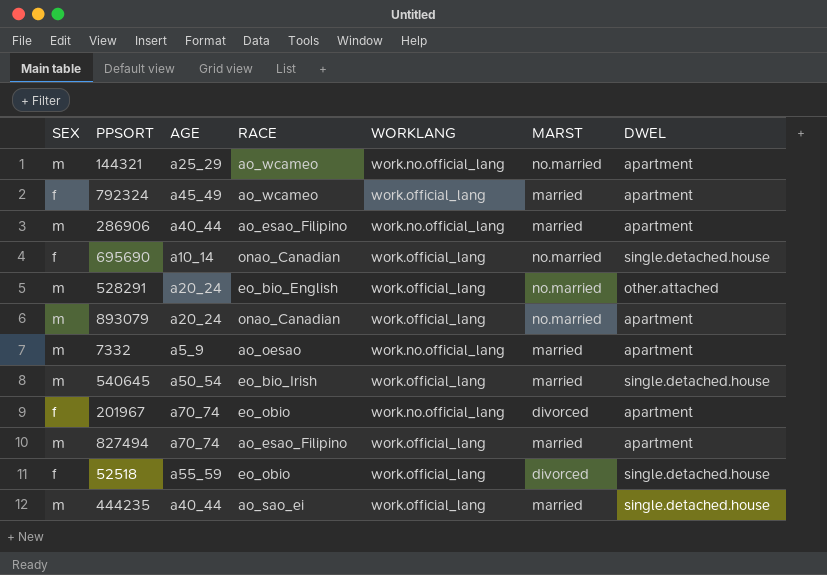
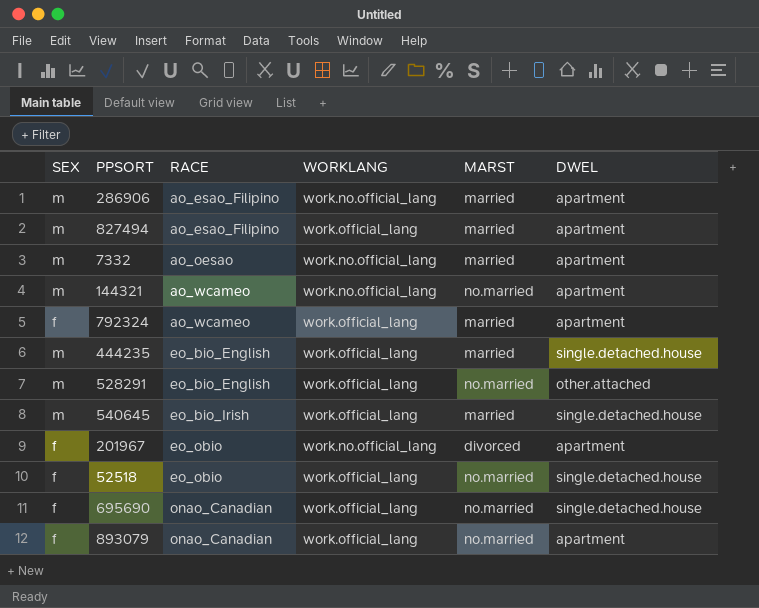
row order: none -> RACE ascending
column AGE | position: 3 -> none
444235 | RACE: ao_sao_ei -> eo_bio_English
52518 | MARST: divorced -> no.married
893079 | SEX: m -> f

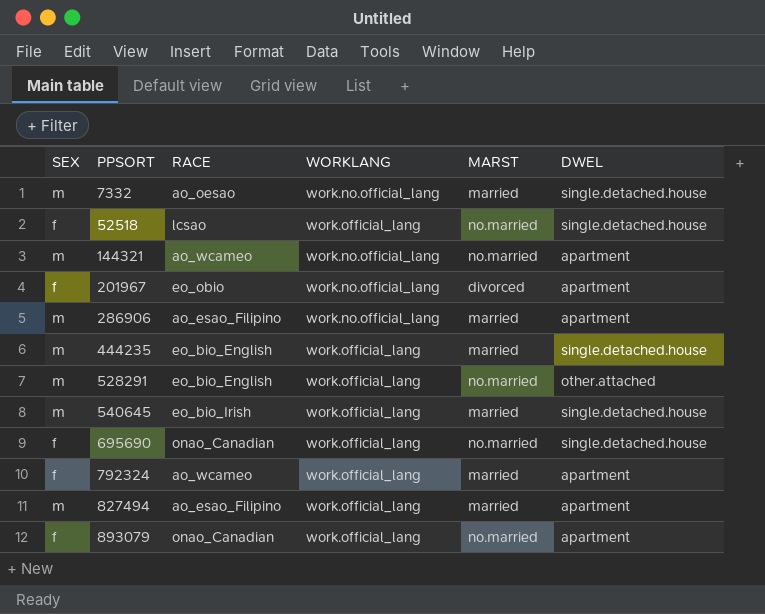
row order: RACE ascending -> PPSORT ascending
7332 | DWEL: apartment -> single.detached.house
52518 | RACE: eo_obio -> lcsao

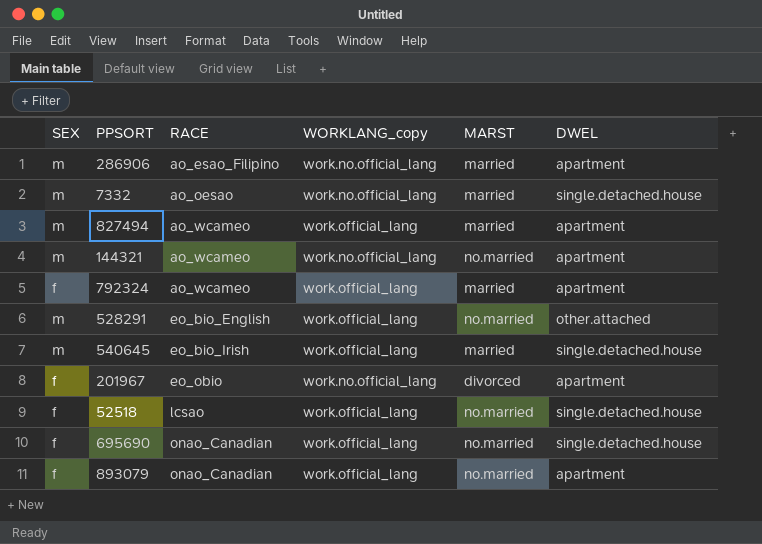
row order: PPSORT ascending -> RACE ascending
column name: WORKLANG -> WORKLANG_copy
row 444235: m | eo_bio_English | work.official_lang | married | single.detached.house -> none
827494 | RACE: ao_esao_Filipino -> ao_wcameo

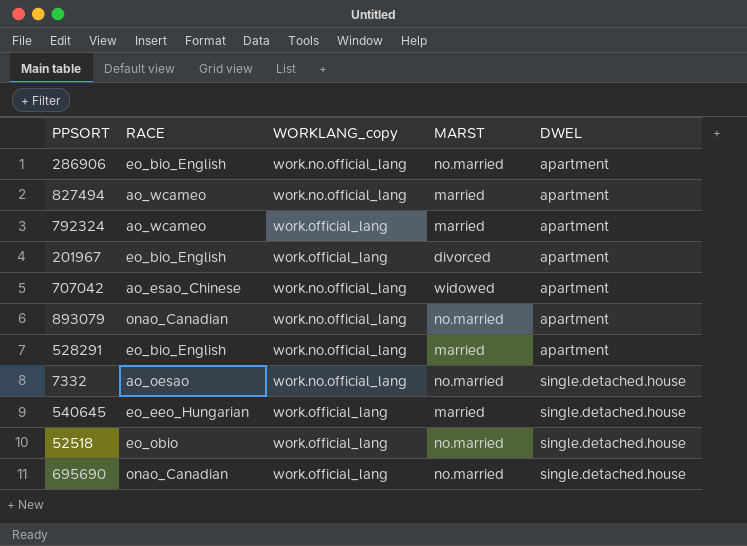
row order: RACE ascending -> DWEL ascending
column SEX | position: 1 -> none
row 144321: m | ao_wcameo | work.no.official_lang | no.married | apartment -> none
286906 | RACE: ao_esao_Filipino -> eo_bio_English
286906 | MARST: married -> no.married
827494 | WORKLANG_copy: work.official_lang -> work.no.official_lang
201967 | RACE: eo_obio -> eo_bio_English
201967 | WORKLANG_copy: work.no.official_lang -> work.official_lang
row 707042: none -> ao_esao_Chinese | work.no.official_lang | widowed | apartment
893079 | WORKLANG_copy: work.official_lang -> work.no.official_lang
528291 | WORKLANG_copy: work.official_lang -> work.no.official_lang
528291 | MARST: no.married -> married
528291 | DWEL: other.attached -> apartment
7332 | MARST: married -> no.married
540645 | RACE: eo_bio_Irish -> eo_eeo_Hungarian
52518 | RACE: lcsao -> eo_obio

